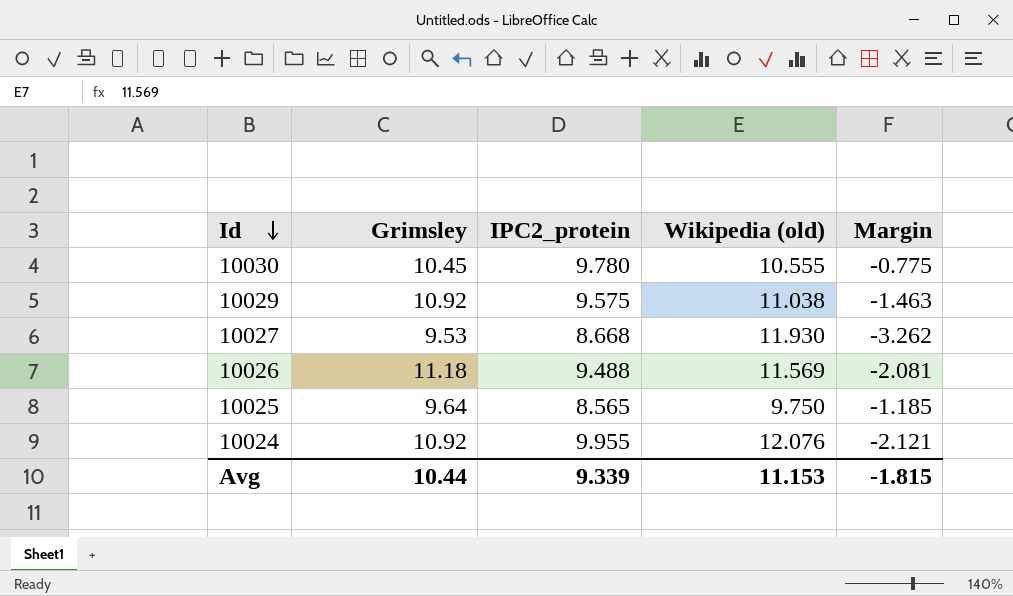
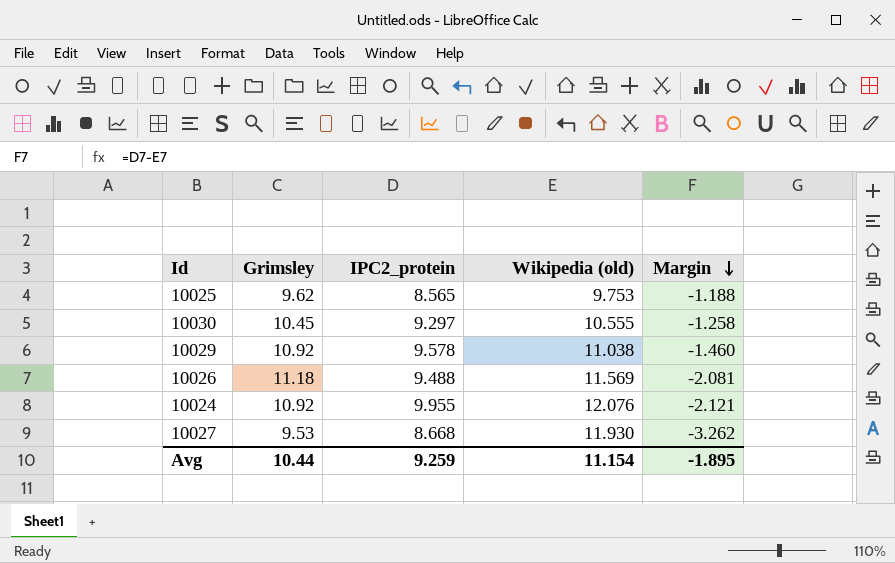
row order: Id descending -> Margin descending
10025 | Grimsley: 9.64 -> 9.62
10025 | Wikipedia (old): 9.750 -> 9.753
10025 | Margin: -1.185 -> -1.188
10030 | IPC2_protein: 9.780 -> 9.297
10030 | Margin: -0.775 -> -1.258
10029 | IPC2_protein: 9.575 -> 9.578
10029 | Margin: -1.463 -> -1.460
Avg | IPC2_protein: 9.339 -> 9.259
Avg | Wikipedia (old): 11.153 -> 11.154
Avg | Margin: -1.815 -> -1.895

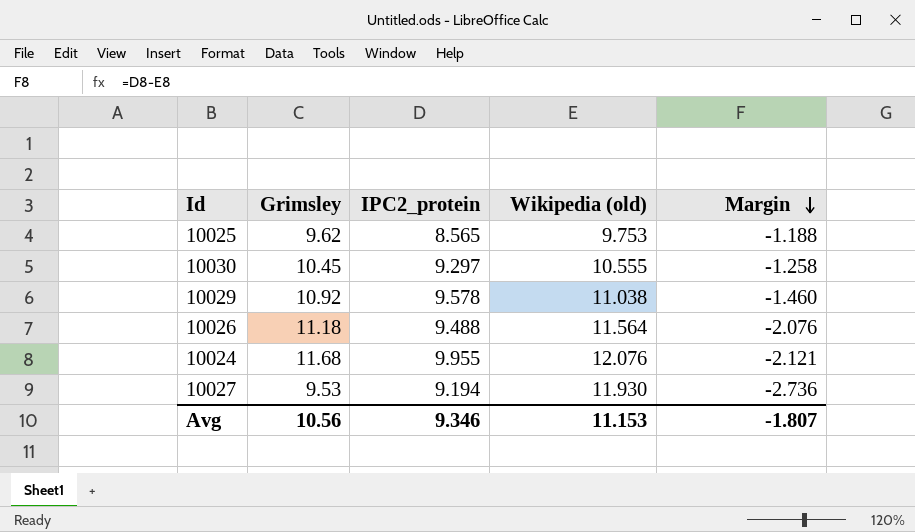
10026 | Wikipedia (old): 11.569 -> 11.564
10026 | Margin: -2.081 -> -2.076
10024 | Grimsley: 10.92 -> 11.68
10027 | IPC2_protein: 8.668 -> 9.194
10027 | Margin: -3.262 -> -2.736
Avg | Grimsley: 10.44 -> 10.56
Avg | IPC2_protein: 9.259 -> 9.346
Avg | Wikipedia (old): 11.154 -> 11.153
Avg | Margin: -1.895 -> -1.807

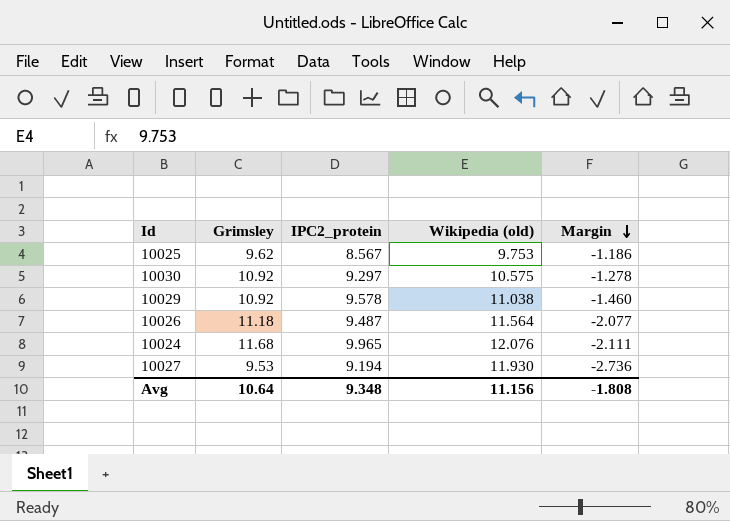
10025 | IPC2_protein: 8.565 -> 8.567
10025 | Margin: -1.188 -> -1.186
10030 | Grimsley: 10.45 -> 10.92
10030 | Wikipedia (old): 10.555 -> 10.575
10030 | Margin: -1.258 -> -1.278
10026 | IPC2_protein: 9.488 -> 9.487
10026 | Margin: -2.076 -> -2.077
10024 | IPC2_protein: 9.955 -> 9.965
10024 | Margin: -2.121 -> -2.111
Avg | Grimsley: 10.56 -> 10.64
Avg | IPC2_protein: 9.346 -> 9.348
Avg | Wikipedia (old): 11.153 -> 11.156
Avg | Margin: -1.807 -> -1.808

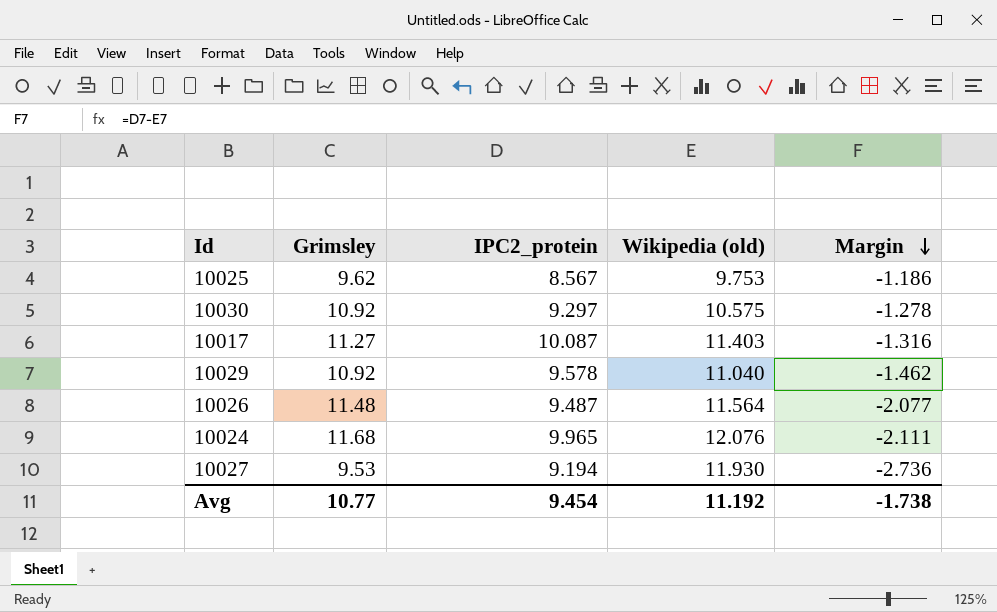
row 10017: none -> 11.27 | 10.087 | 11.403 | -1.316
10029 | Wikipedia (old): 11.038 -> 11.040
10029 | Margin: -1.460 -> -1.462
10026 | Grimsley: 11.18 -> 11.48
Avg | Grimsley: 10.64 -> 10.77
Avg | IPC2_protein: 9.348 -> 9.454
Avg | Wikipedia (old): 11.156 -> 11.192
Avg | Margin: -1.808 -> -1.738

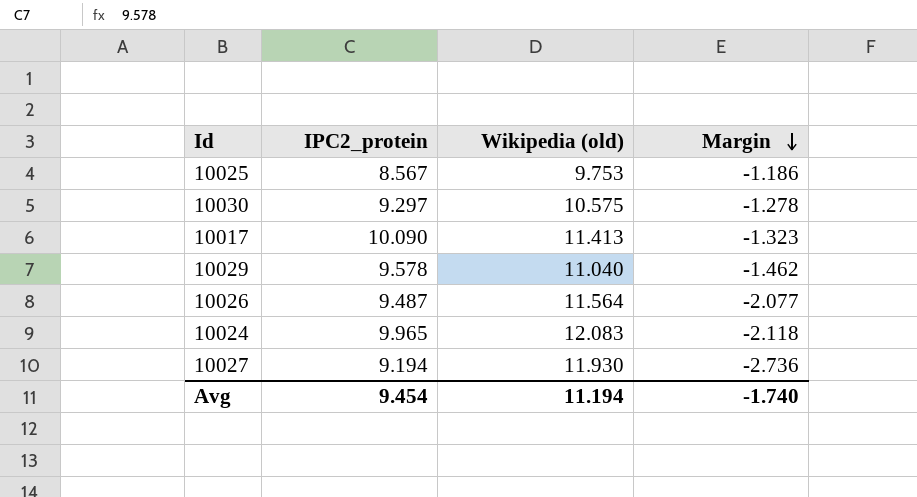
column Grimsley | position: 2 -> none
10017 | IPC2_protein: 10.087 -> 10.090
10017 | Wikipedia (old): 11.403 -> 11.413
10017 | Margin: -1.316 -> -1.323
10024 | Wikipedia (old): 12.076 -> 12.083
10024 | Margin: -2.111 -> -2.118
Avg | Wikipedia (old): 11.192 -> 11.194
Avg | Margin: -1.738 -> -1.740

